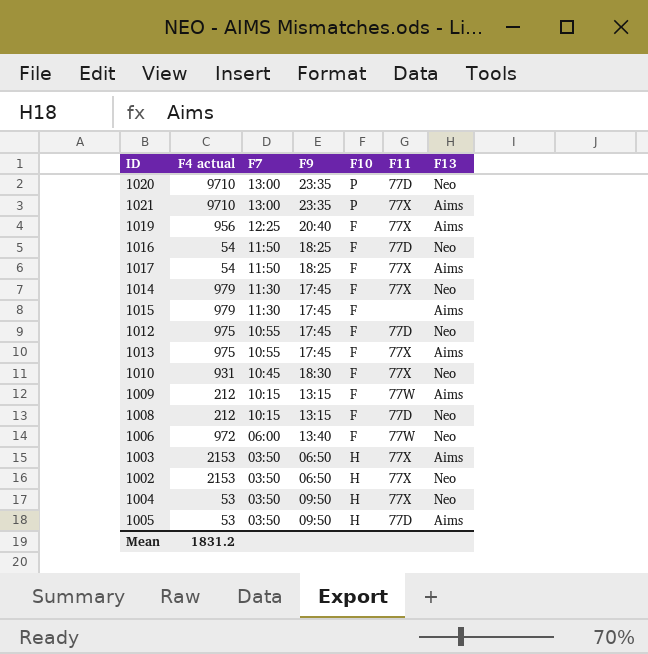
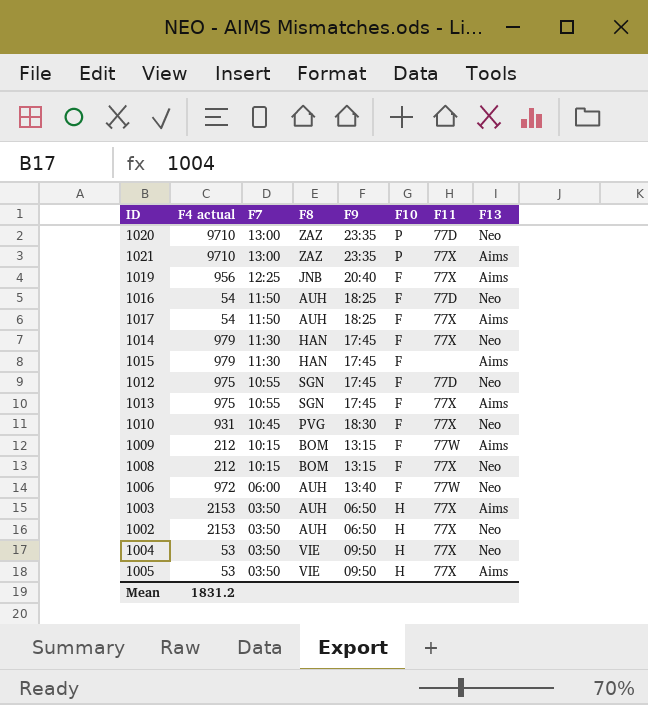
column F8 | position: none -> 4
1008 | F11: 77D -> 77X
1005 | F11: 77D -> 77X

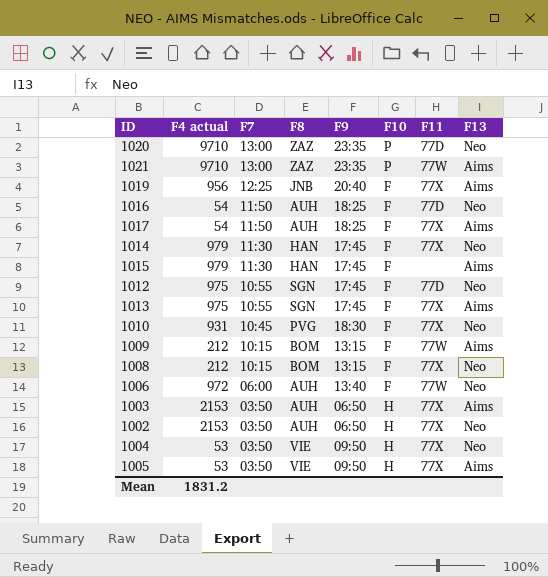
1021 | F11: 77X -> 77W

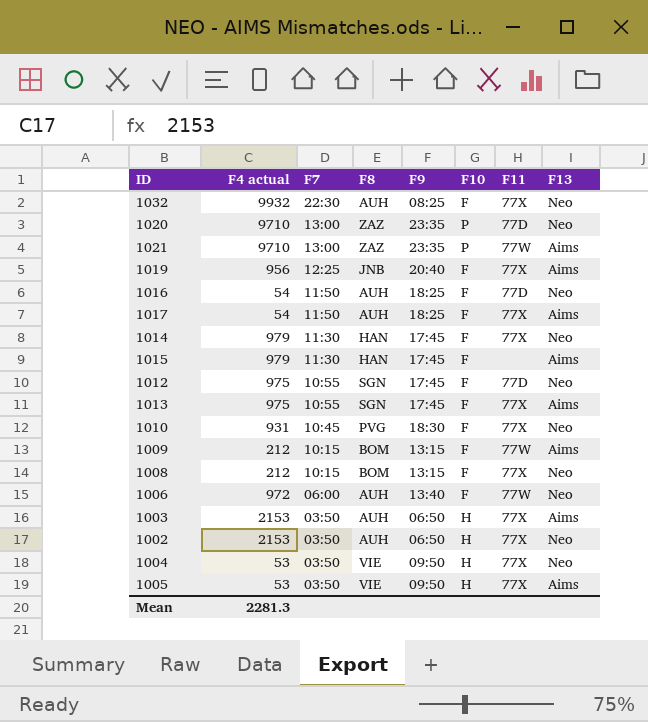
row 1032: none -> 9932 | 22:30 | AUH | 08:25 | F | 77X | Neo
Mean | F4 actual: 1831.2 -> 2281.3

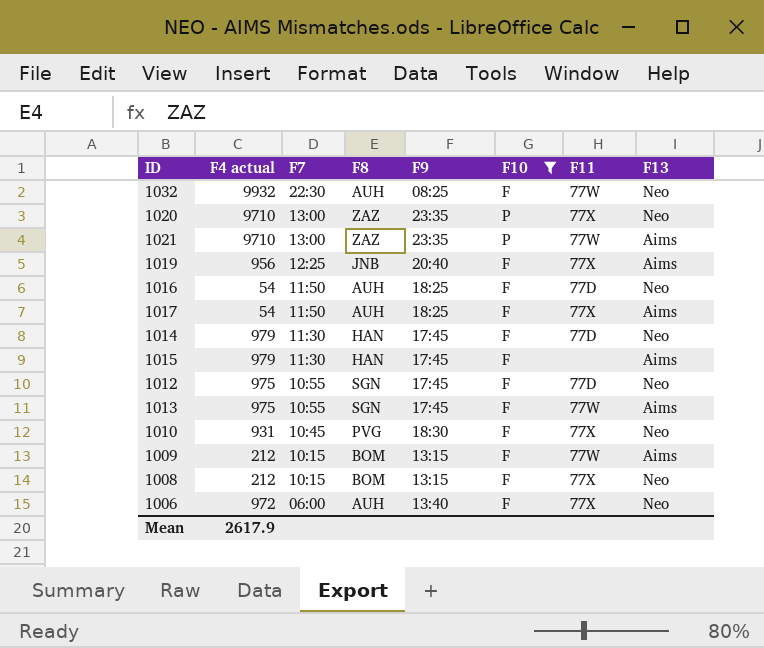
filter: none -> F10 != H
1032 | F11: 77X -> 77W
1020 | F11: 77D -> 77X
1014 | F11: 77X -> 77D
1013 | F11: 77X -> 77W
1006 | F11: 77W -> 77X
Mean | F4 actual: 2281.3 -> 2617.9

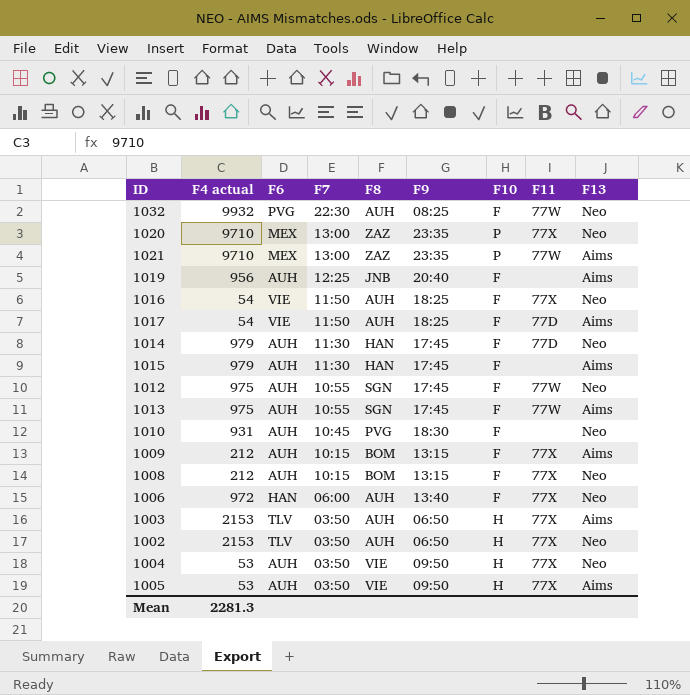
filter: F10 != H -> none
column F6 | position: none -> 3
1019 | F11: 77X -> none
1016 | F11: 77D -> 77X
1017 | F11: 77X -> 77D
1012 | F11: 77D -> 77W
1010 | F11: 77X -> none
1009 | F11: 77W -> 77X
Mean | F4 actual: 2617.9 -> 2281.3

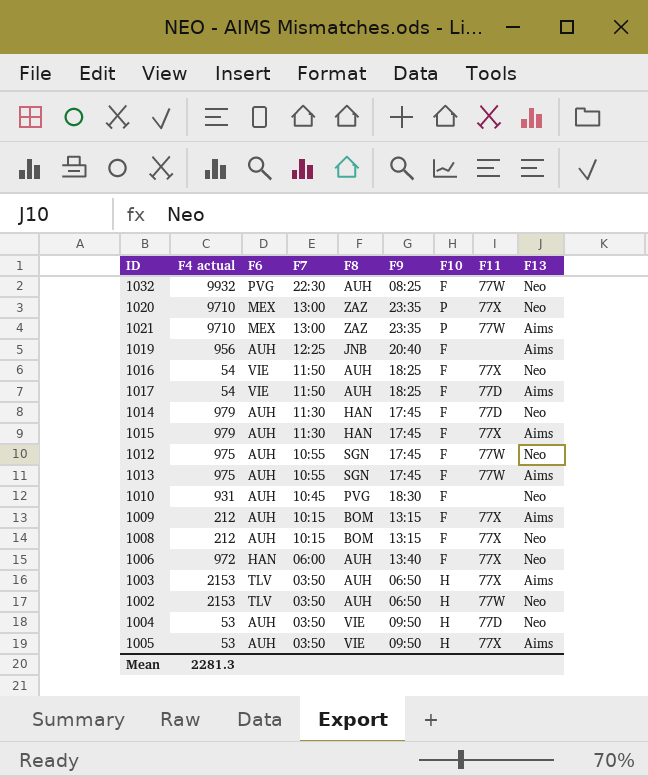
1015 | F11: none -> 77X
1002 | F11: 77X -> 77W
1004 | F11: 77X -> 77D

